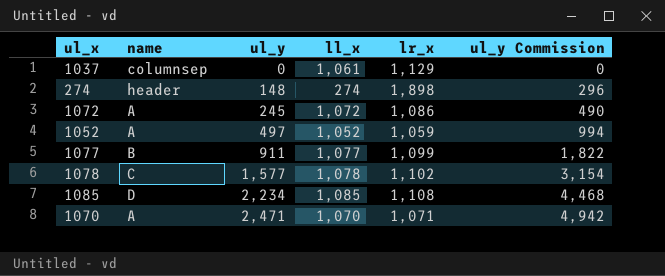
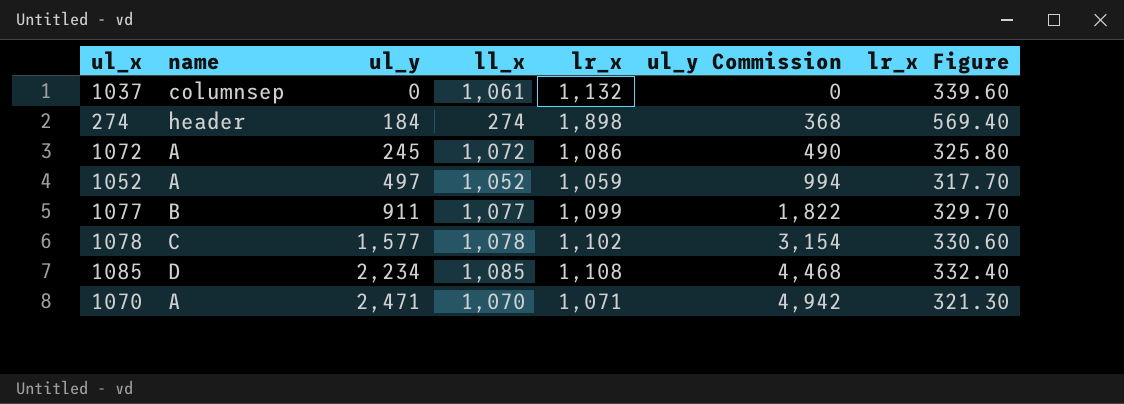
column lr_x Figure | formula: none -> [lr_x] * 0.3
1037 | lr_x: 1,129 -> 1,132
274 | ul_y: 148 -> 184
274 | ul_y Commission: 296 -> 368

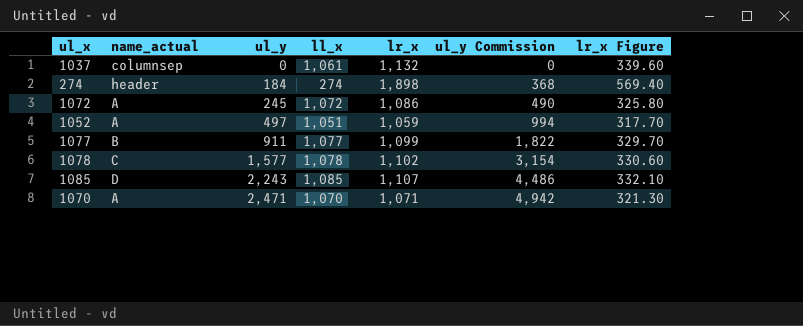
column name: name -> name_actual
1052 | ll_x: 1,052 -> 1,051
1085 | ul_y: 2,234 -> 2,243
1085 | lr_x: 1,108 -> 1,107
1085 | ul_y Commission: 4,468 -> 4,486
1085 | lr_x Figure: 332.40 -> 332.10

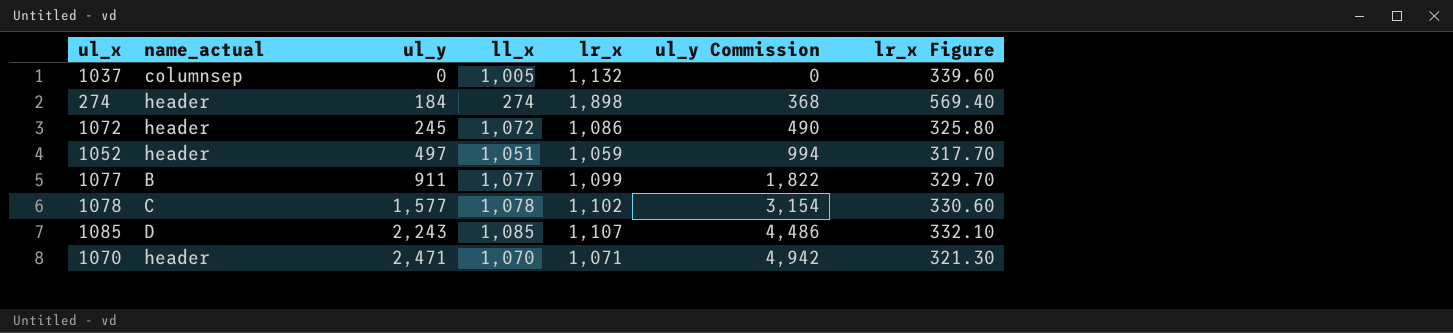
1037 | ll_x: 1,061 -> 1,005
1072 | name_actual: A -> header
1052 | name_actual: A -> header
1070 | name_actual: A -> header

